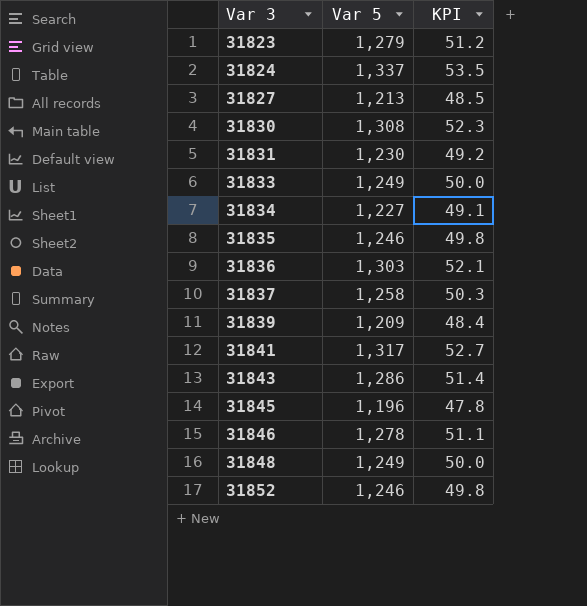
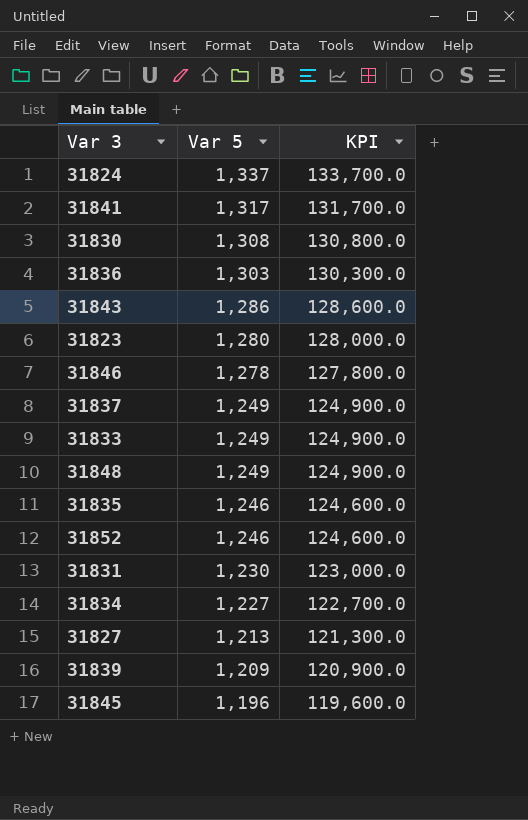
row order: Var 3 ascending -> Var 5 descending
column KPI | formula: [Var 5] * 0.04 -> [Var 5] * 100
31823 | Var 5: 1,279 -> 1,280
31837 | Var 5: 1,258 -> 1,249

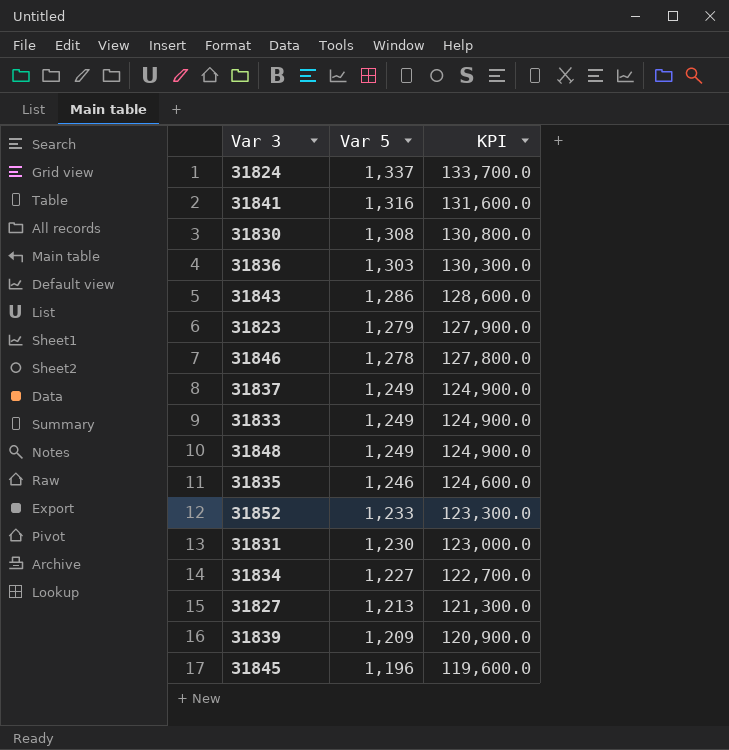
31841 | Var 5: 1,317 -> 1,316
31841 | KPI: 131,700.0 -> 131,600.0
31823 | Var 5: 1,280 -> 1,279
31823 | KPI: 128,000.0 -> 127,900.0
31852 | Var 5: 1,246 -> 1,233
31852 | KPI: 124,600.0 -> 123,300.0

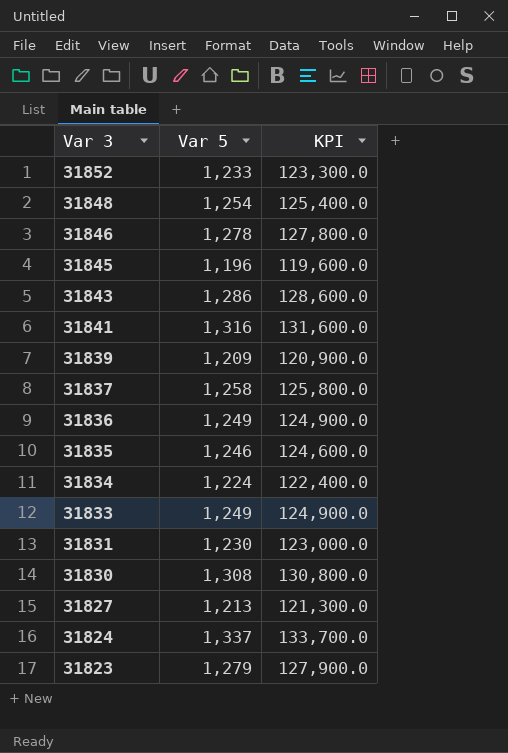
row order: Var 5 descending -> Var 3 descending
31848 | Var 5: 1,249 -> 1,254
31848 | KPI: 124,900.0 -> 125,400.0
31837 | Var 5: 1,249 -> 1,258
31837 | KPI: 124,900.0 -> 125,800.0
31836 | Var 5: 1,303 -> 1,249
31836 | KPI: 130,300.0 -> 124,900.0
31834 | Var 5: 1,227 -> 1,224
31834 | KPI: 122,700.0 -> 122,400.0

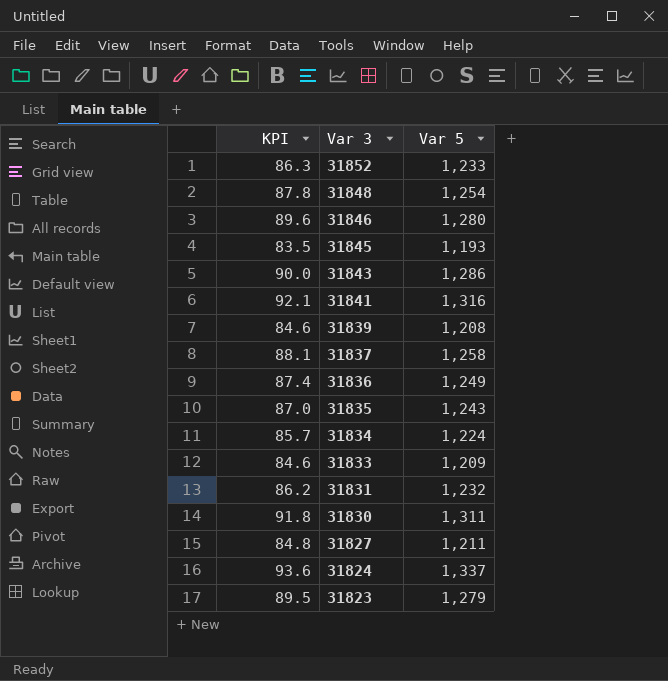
column KPI | formula: [Var 5] * 100 -> [Var 5] * 0.07
column KPI | position: 3 -> 1
31846 | Var 5: 1,278 -> 1,280
31845 | Var 5: 1,196 -> 1,193
31839 | Var 5: 1,209 -> 1,208
31835 | Var 5: 1,246 -> 1,243
31833 | Var 5: 1,249 -> 1,209
31831 | Var 5: 1,230 -> 1,232
31830 | Var 5: 1,308 -> 1,311
31827 | Var 5: 1,213 -> 1,211

